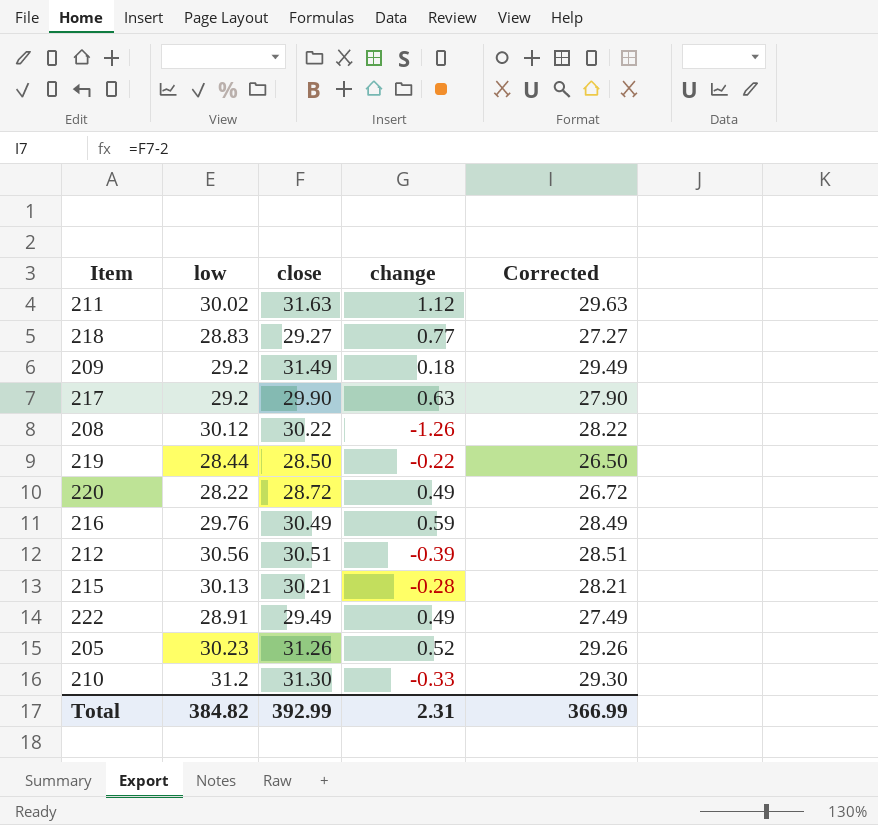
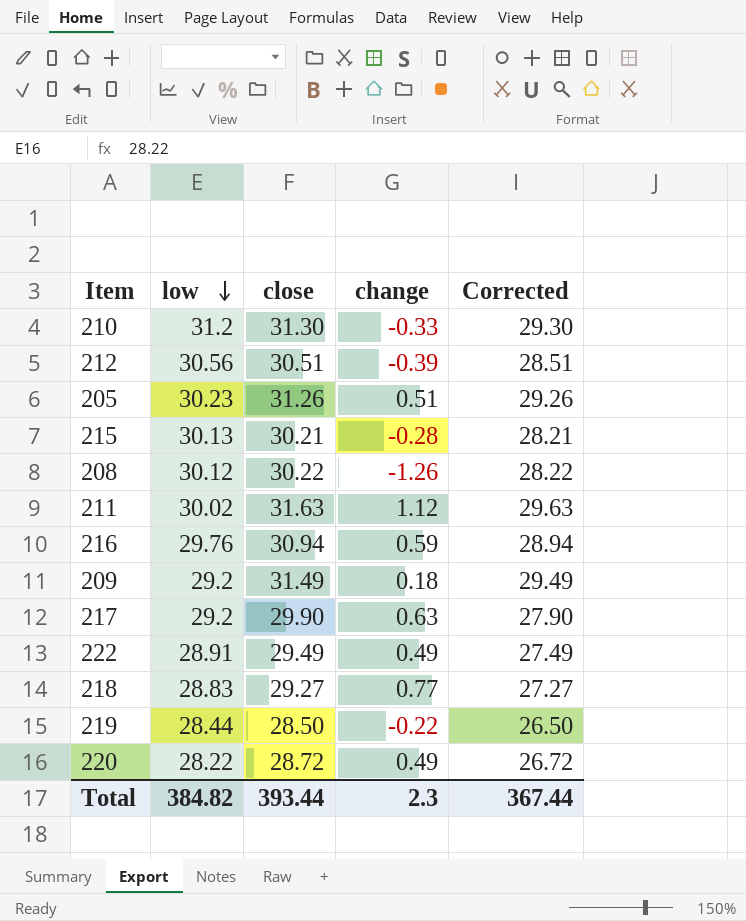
row order: none -> low descending
205 | change: 0.52 -> 0.51
216 | close: 30.49 -> 30.94
216 | Corrected: 28.49 -> 28.94
Total | close: 392.99 -> 393.44
Total | change: 2.31 -> 2.3
Total | Corrected: 366.99 -> 367.44

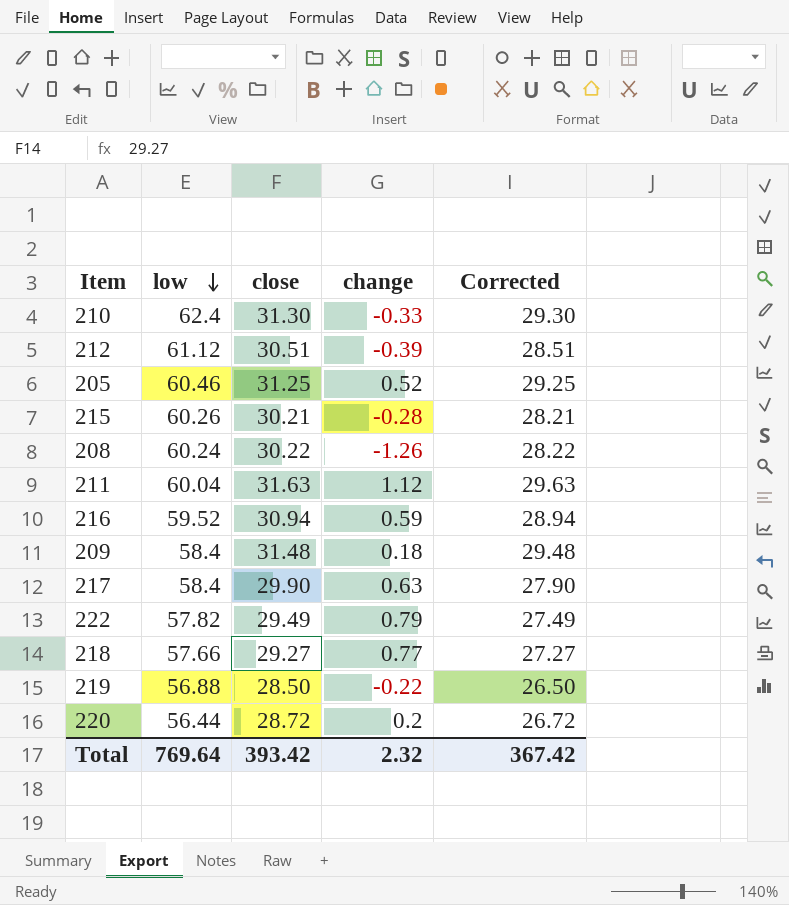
210 | low: 31.2 -> 62.4
212 | low: 30.56 -> 61.12
205 | low: 30.23 -> 60.46
205 | close: 31.26 -> 31.25
205 | change: 0.51 -> 0.52
205 | Corrected: 29.26 -> 29.25
215 | low: 30.13 -> 60.26
208 | low: 30.12 -> 60.24
211 | low: 30.02 -> 60.04
216 | low: 29.76 -> 59.52
209 | low: 29.2 -> 58.4
209 | close: 31.49 -> 31.48
209 | Corrected: 29.49 -> 29.48
217 | low: 29.2 -> 58.4
222 | low: 28.91 -> 57.82
222 | change: 0.49 -> 0.79
218 | low: 28.83 -> 57.66
219 | low: 28.44 -> 56.88
220 | low: 28.22 -> 56.44
220 | change: 0.49 -> 0.2
Total | low: 384.82 -> 769.64
Total | close: 393.44 -> 393.42
Total | change: 2.3 -> 2.32
Total | Corrected: 367.44 -> 367.42

